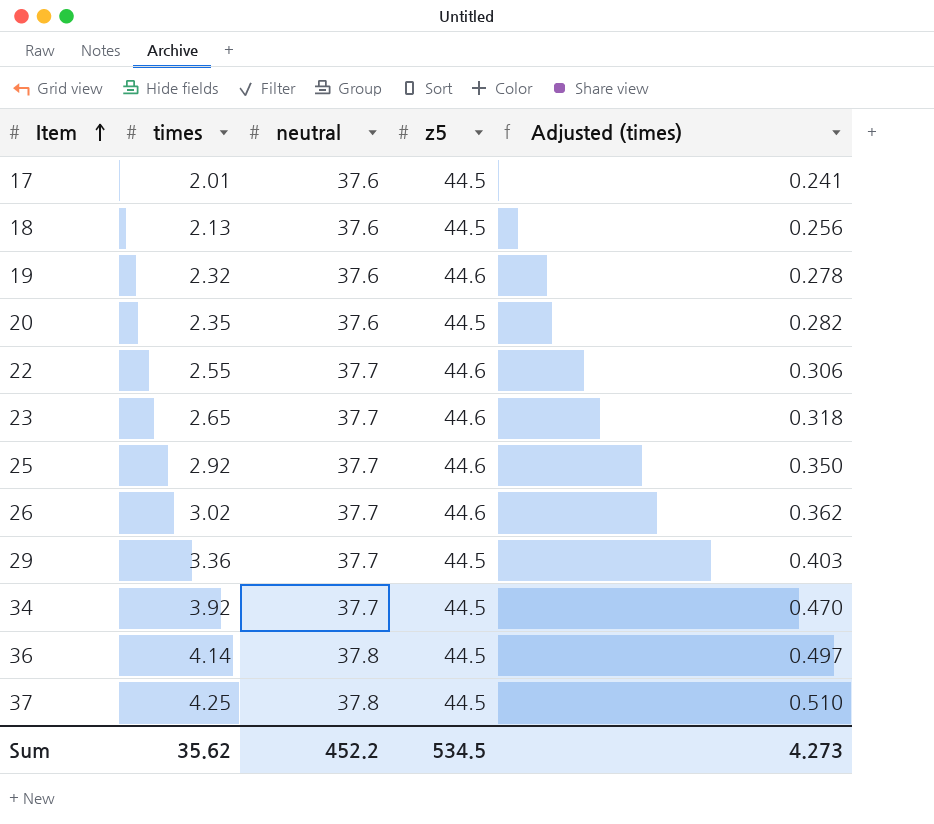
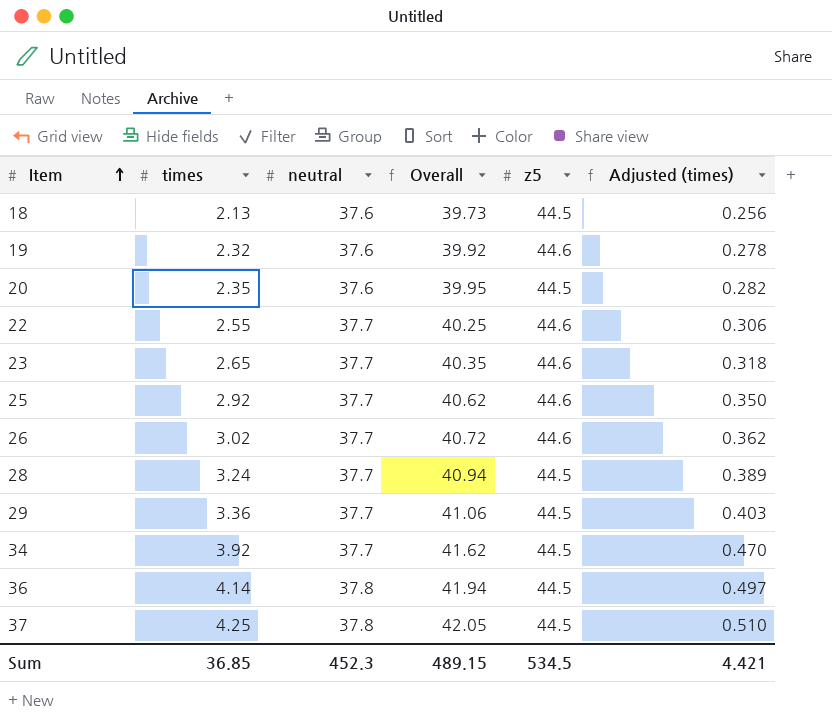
column Overall | formula: none -> [times] + [neutral]
row 17: 2.01 | 37.6 | 44.5 | 0.241 -> none
row 28: none -> 3.24 | 37.7 | 40.94 | 44.5 | 0.389
Sum | times: 35.62 -> 36.85
Sum | neutral: 452.2 -> 452.3
Sum | Adjusted (times): 4.273 -> 4.421

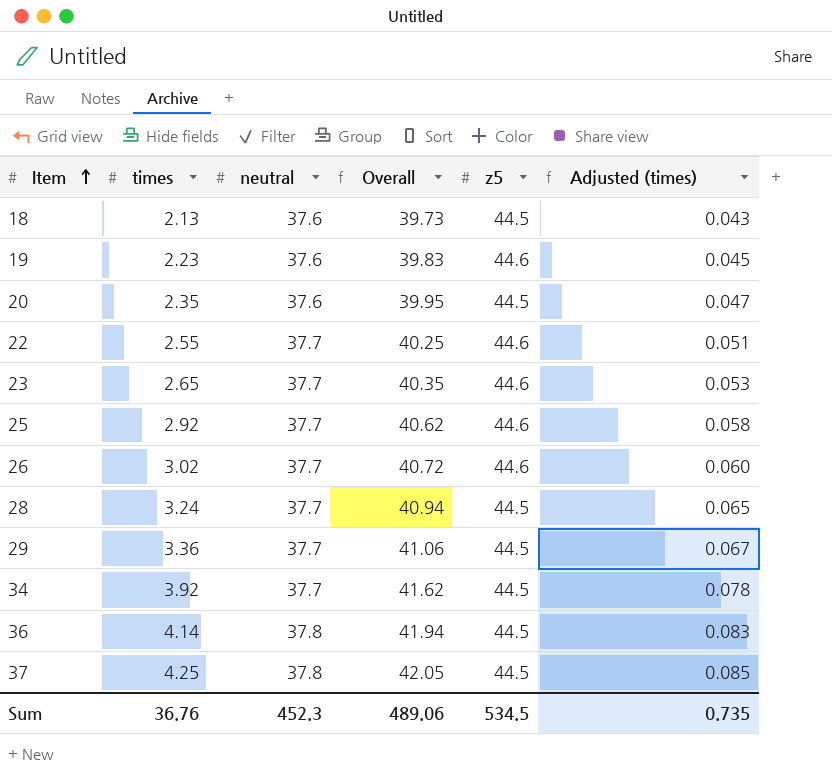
column Adjusted (times) | formula: [times] * 0.12 -> [times] * 0.02
19 | times: 2.32 -> 2.23
19 | Overall: 39.92 -> 39.83
Sum | times: 36.85 -> 36.76
Sum | Overall: 489.15 -> 489.06
Sum | Adjusted (times): 4.421 -> 0.735

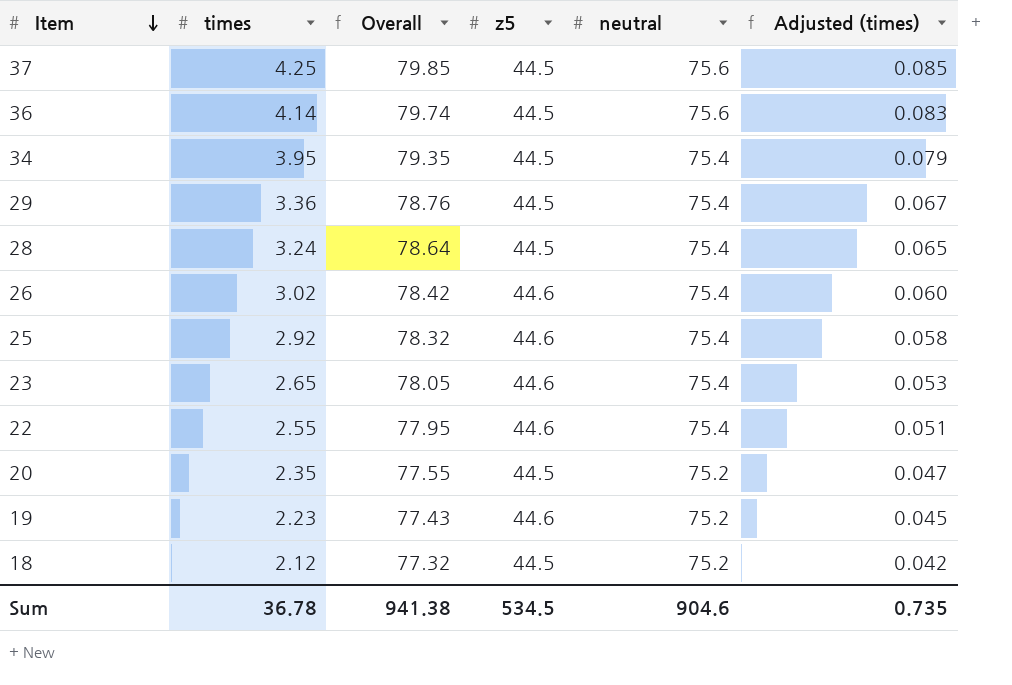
row order: Item ascending -> Item descending
column neutral | position: 3 -> 5
37 | Overall: 42.05 -> 79.85
37 | neutral: 37.8 -> 75.6
36 | Overall: 41.94 -> 79.74
36 | neutral: 37.8 -> 75.6
34 | times: 3.92 -> 3.95
34 | Overall: 41.62 -> 79.35
34 | neutral: 37.7 -> 75.4
34 | Adjusted (times): 0.078 -> 0.079
29 | Overall: 41.06 -> 78.76
29 | neutral: 37.7 -> 75.4
28 | Overall: 40.94 -> 78.64
28 | neutral: 37.7 -> 75.4
26 | Overall: 40.72 -> 78.42
26 | neutral: 37.7 -> 75.4
25 | Overall: 40.62 -> 78.32
25 | neutral: 37.7 -> 75.4
23 | Overall: 40.35 -> 78.05
23 | neutral: 37.7 -> 75.4
22 | Overall: 40.25 -> 77.95
22 | neutral: 37.7 -> 75.4
20 | Overall: 39.95 -> 77.55
20 | neutral: 37.6 -> 75.2
19 | Overall: 39.83 -> 77.43
19 | neutral: 37.6 -> 75.2
18 | times: 2.13 -> 2.12
18 | Overall: 39.73 -> 77.32
18 | neutral: 37.6 -> 75.2
18 | Adjusted (times): 0.043 -> 0.042
Sum | times: 36.76 -> 36.78
Sum | Overall: 489.06 -> 941.38
Sum | neutral: 452.3 -> 904.6

